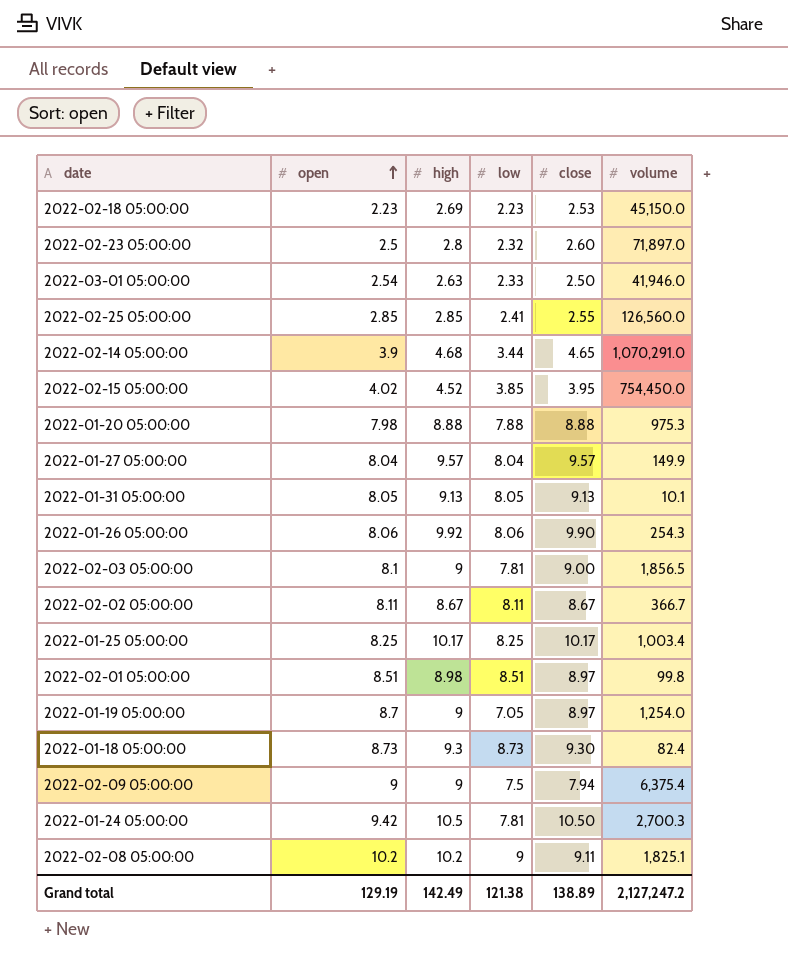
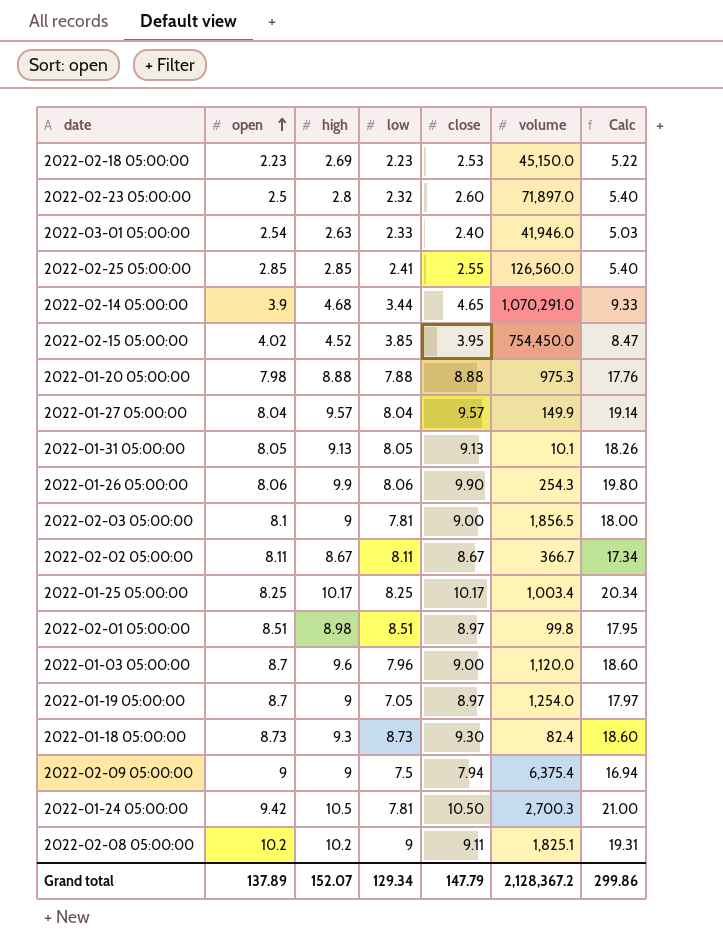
column Calc | formula: none -> [high] + [close]
2022-03-01 05:00:00 | close: 2.50 -> 2.40
2022-01-26 05:00:00 | high: 9.92 -> 9.9
row 2022-01-03 05:00:00: none -> 8.7 | 9.6 | 7.96 | 9.00 | 1,120.0 | 18.60
Grand total | open: 129.19 -> 137.89
Grand total | high: 142.49 -> 152.07
Grand total | low: 121.38 -> 129.34
Grand total | close: 138.89 -> 147.79
Grand total | volume: 2,127,247.2 -> 2,128,367.2

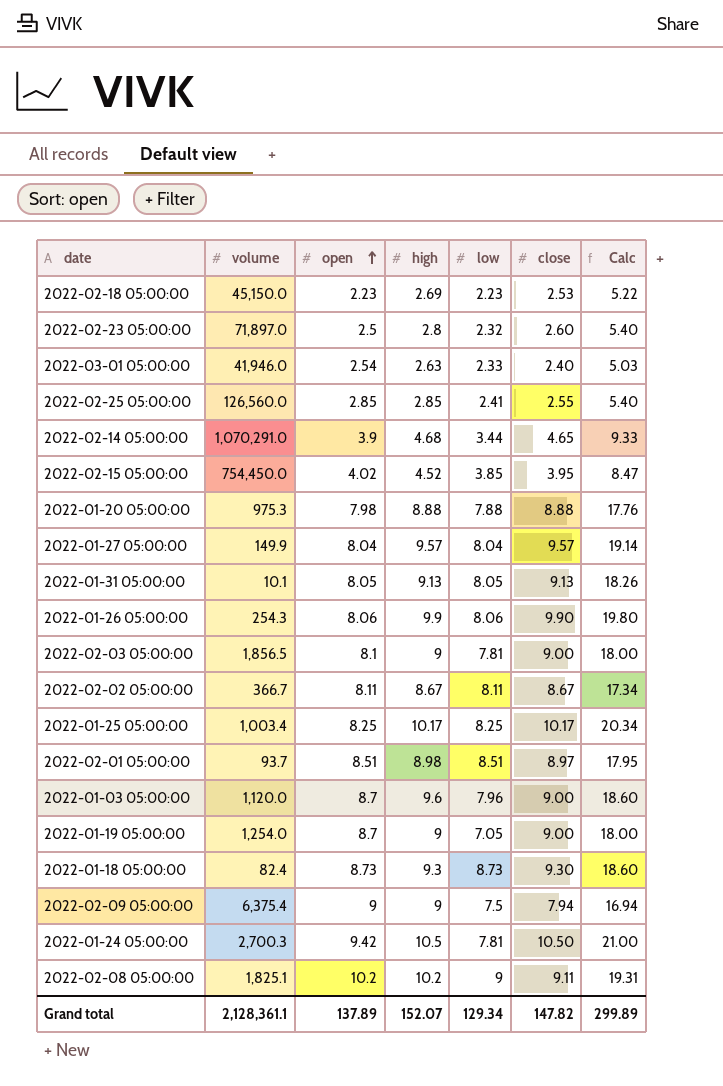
column volume | position: 6 -> 2
2022-02-01 05:00:00 | volume: 99.8 -> 93.7
2022-01-19 05:00:00 | close: 8.97 -> 9.00
2022-01-19 05:00:00 | Calc: 17.97 -> 18.00
Grand total | volume: 2,128,367.2 -> 2,128,361.1
Grand total | close: 147.79 -> 147.82
Grand total | Calc: 299.86 -> 299.89

